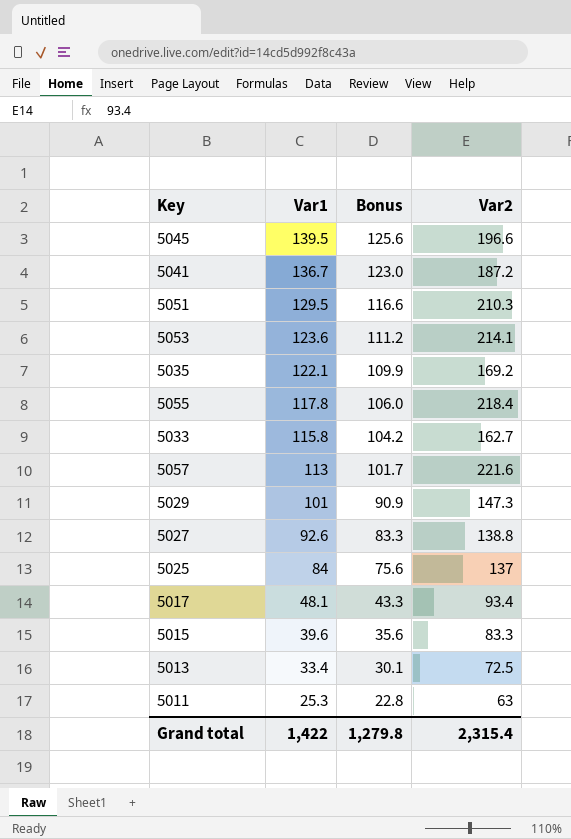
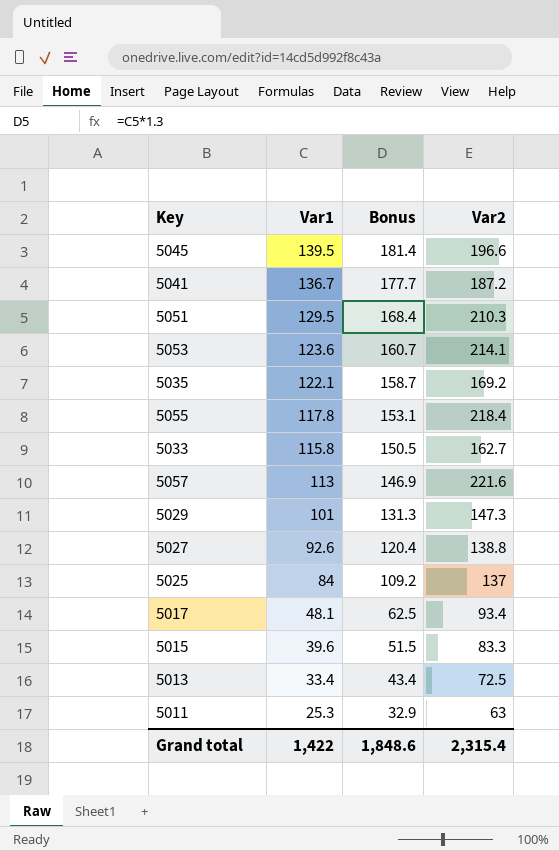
column Bonus | formula: [Var1] * 0.9 -> [Var1] * 1.3
Grand total | Bonus: 1,279.8 -> 1,848.6

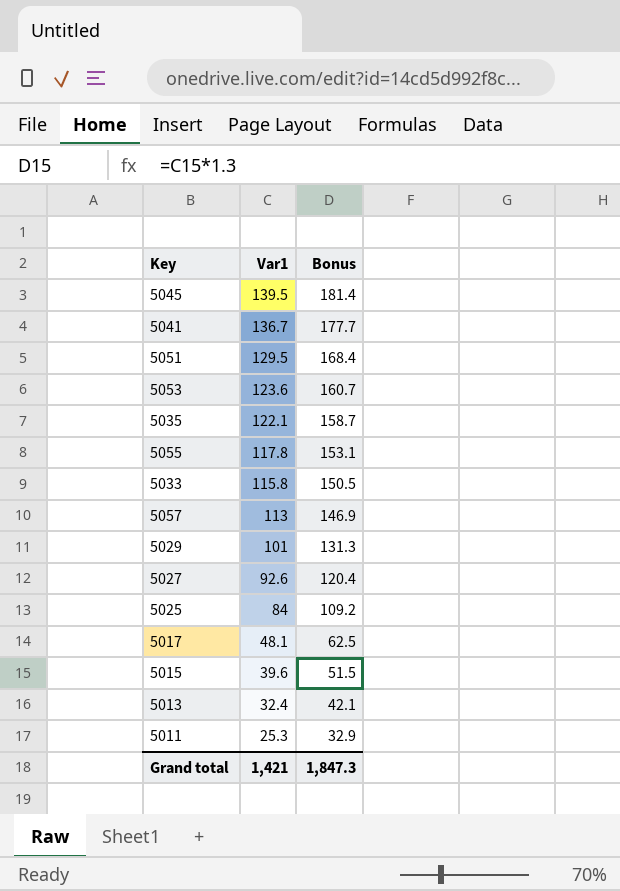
column Var2 | position: 4 -> none
5013 | Var1: 33.4 -> 32.4
5013 | Bonus: 43.4 -> 42.1
Grand total | Var1: 1,422 -> 1,421
Grand total | Bonus: 1,848.6 -> 1,847.3

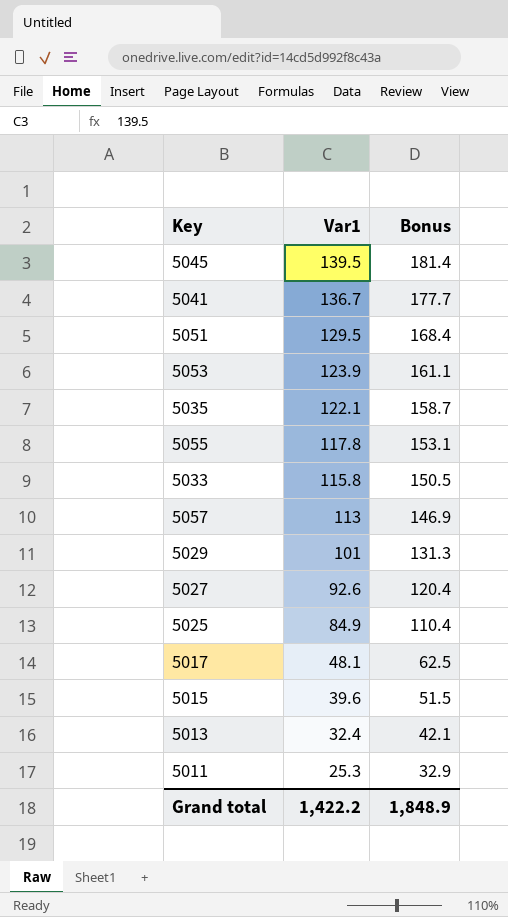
5053 | Var1: 123.6 -> 123.9
5053 | Bonus: 160.7 -> 161.1
5025 | Var1: 84 -> 84.9
5025 | Bonus: 109.2 -> 110.4
Grand total | Var1: 1,421 -> 1,422.2
Grand total | Bonus: 1,847.3 -> 1,848.9

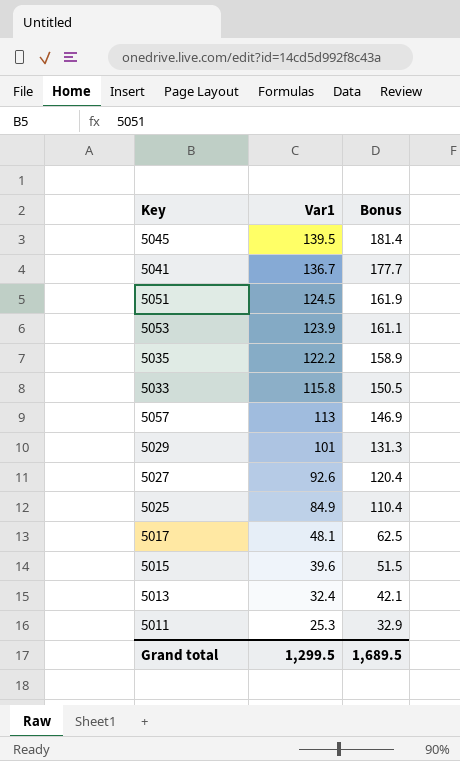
row 5055: 117.8 | 153.1 -> none
5051 | Var1: 129.5 -> 124.5
5051 | Bonus: 168.4 -> 161.9
5035 | Var1: 122.1 -> 122.2
5035 | Bonus: 158.7 -> 158.9
Grand total | Var1: 1,422.2 -> 1,299.5
Grand total | Bonus: 1,848.9 -> 1,689.5

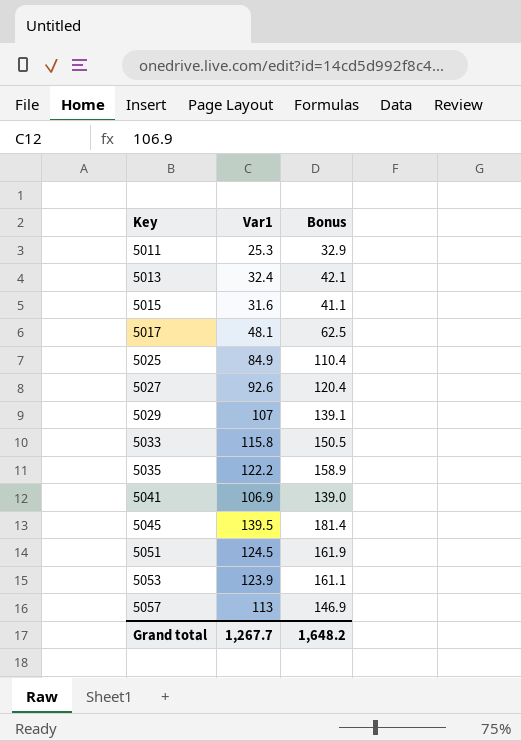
row order: Var1 descending -> Key ascending
5015 | Var1: 39.6 -> 31.6
5015 | Bonus: 51.5 -> 41.1
5029 | Var1: 101 -> 107
5029 | Bonus: 131.3 -> 139.1
5041 | Var1: 136.7 -> 106.9
5041 | Bonus: 177.7 -> 139.0
Grand total | Var1: 1,299.5 -> 1,267.7
Grand total | Bonus: 1,689.5 -> 1,648.2

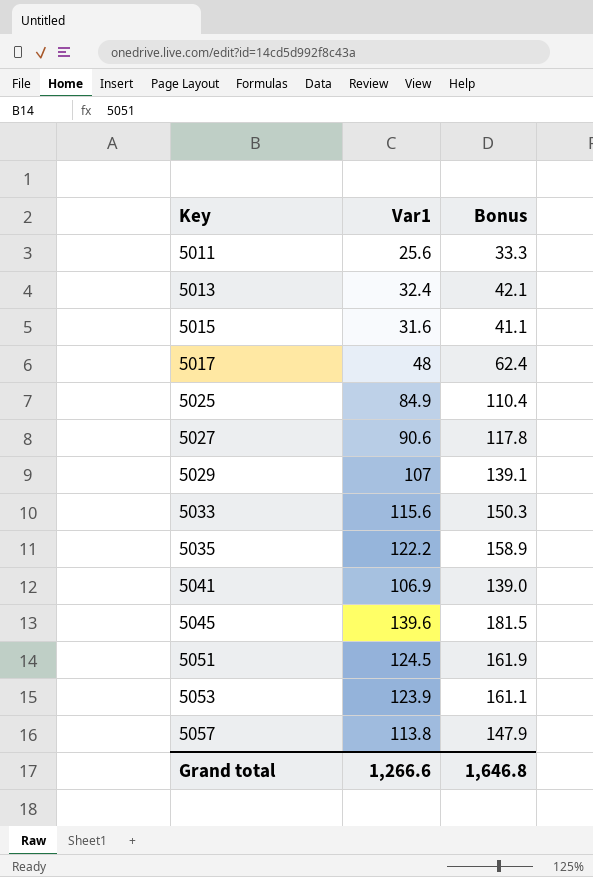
5011 | Var1: 25.3 -> 25.6
5011 | Bonus: 32.9 -> 33.3
5017 | Var1: 48.1 -> 48
5017 | Bonus: 62.5 -> 62.4
5027 | Var1: 92.6 -> 90.6
5027 | Bonus: 120.4 -> 117.8
5033 | Var1: 115.8 -> 115.6
5033 | Bonus: 150.5 -> 150.3
5045 | Var1: 139.5 -> 139.6
5045 | Bonus: 181.4 -> 181.5
5057 | Var1: 113 -> 113.8
5057 | Bonus: 146.9 -> 147.9
Grand total | Var1: 1,267.7 -> 1,266.6
Grand total | Bonus: 1,648.2 -> 1,646.8

